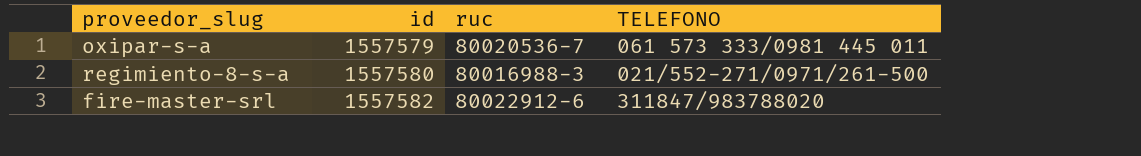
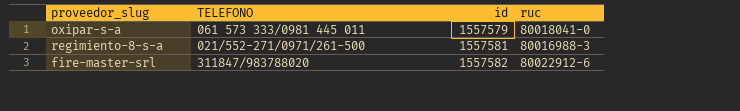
column TELEFONO | position: 4 -> 2
oxipar-s-a | ruc: 80020536-7 -> 80018041-0
regimiento-8-s-a | id: 1557580 -> 1557581

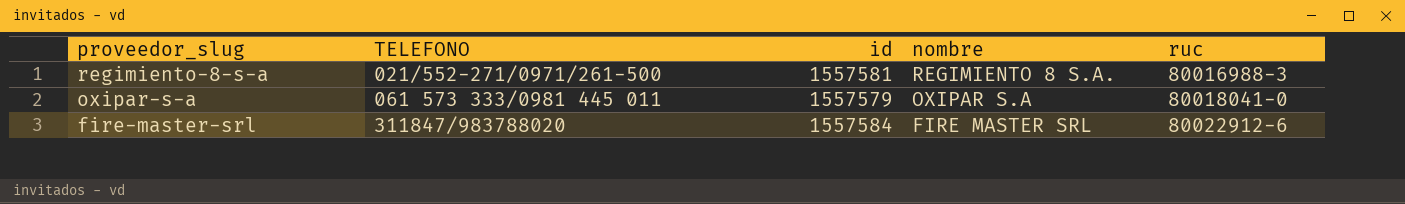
row order: id ascending -> proveedor_slug descending
column nombre | position: none -> 4
fire-master-srl | id: 1557582 -> 1557584

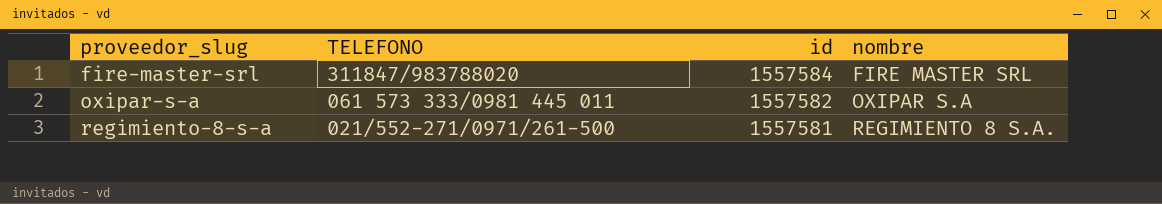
row order: proveedor_slug descending -> proveedor_slug ascending
column ruc | position: 5 -> none
oxipar-s-a | id: 1557579 -> 1557582

